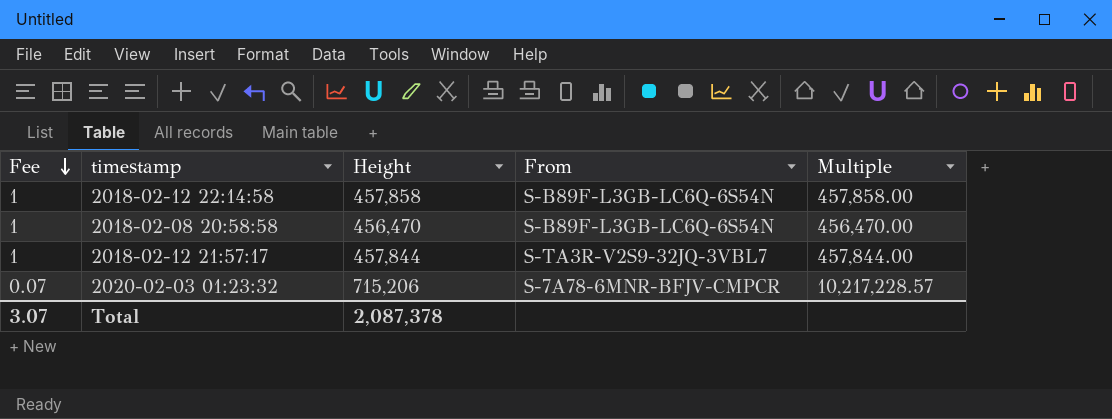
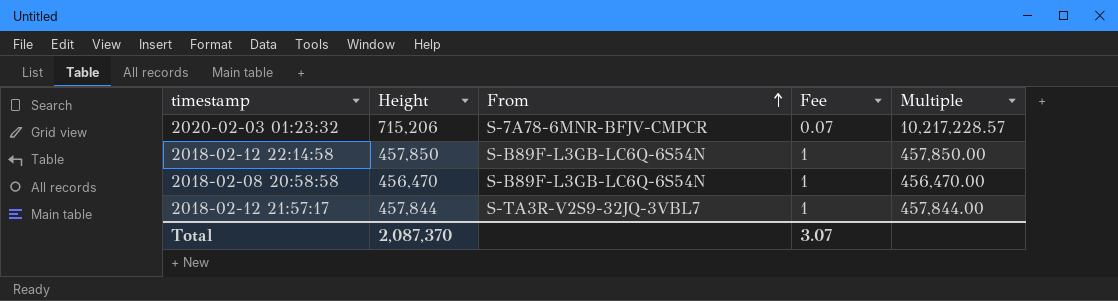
row order: Fee descending -> From ascending
column Fee | position: 1 -> 4
2018-02-12 22:14:58 | Height: 457,858 -> 457,850
2018-02-12 22:14:58 | Multiple: 457,858.00 -> 457,850.00
Total | Height: 2,087,378 -> 2,087,370

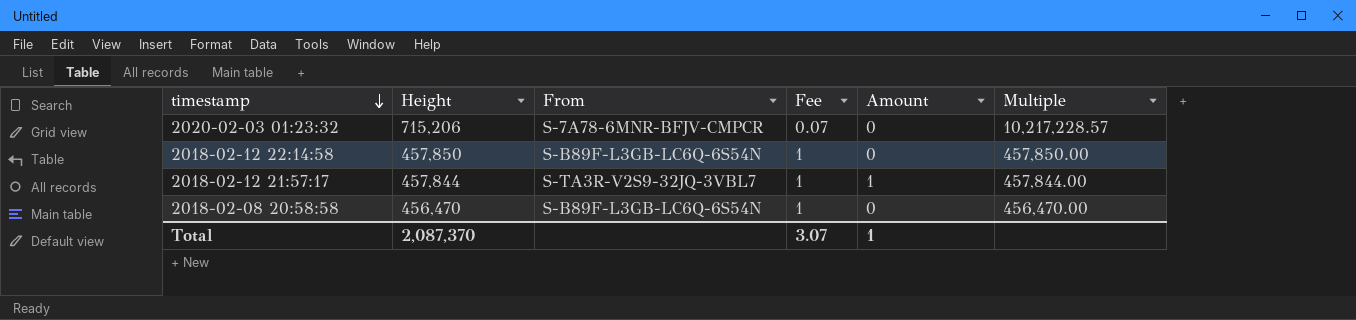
row order: From ascending -> timestamp descending
column Amount | position: none -> 5

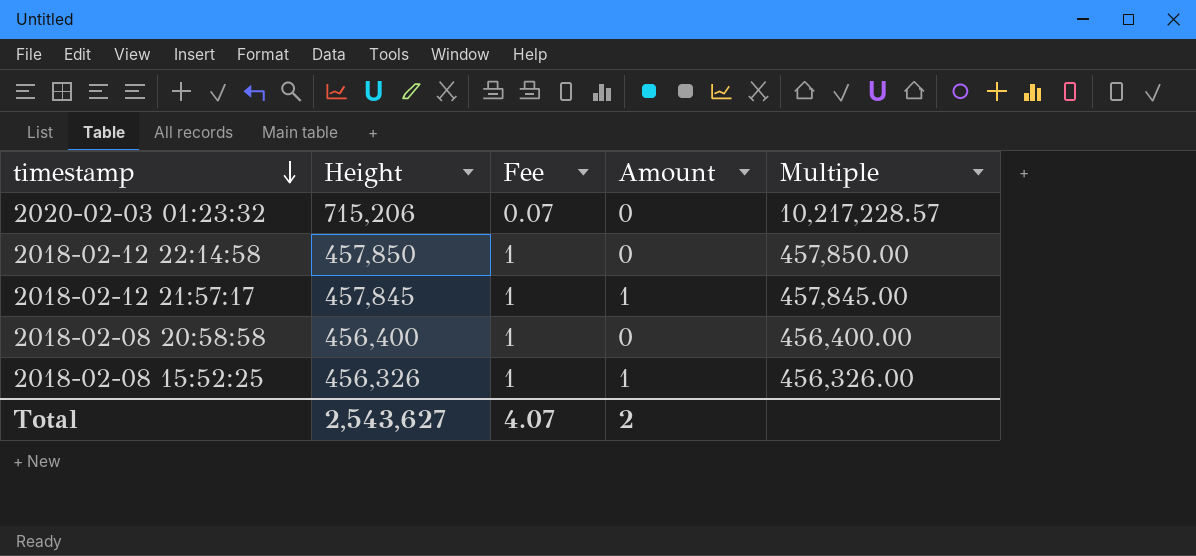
column From | position: 3 -> none
2018-02-12 21:57:17 | Height: 457,844 -> 457,845
2018-02-12 21:57:17 | Multiple: 457,844.00 -> 457,845.00
2018-02-08 20:58:58 | Height: 456,470 -> 456,400
2018-02-08 20:58:58 | Multiple: 456,470.00 -> 456,400.00
row 2018-02-08 15:52:25: none -> 456,326 | 1 | 1 | 456,326.00
Total | Height: 2,087,370 -> 2,543,627
Total | Fee: 3.07 -> 4.07
Total | Amount: 1 -> 2

